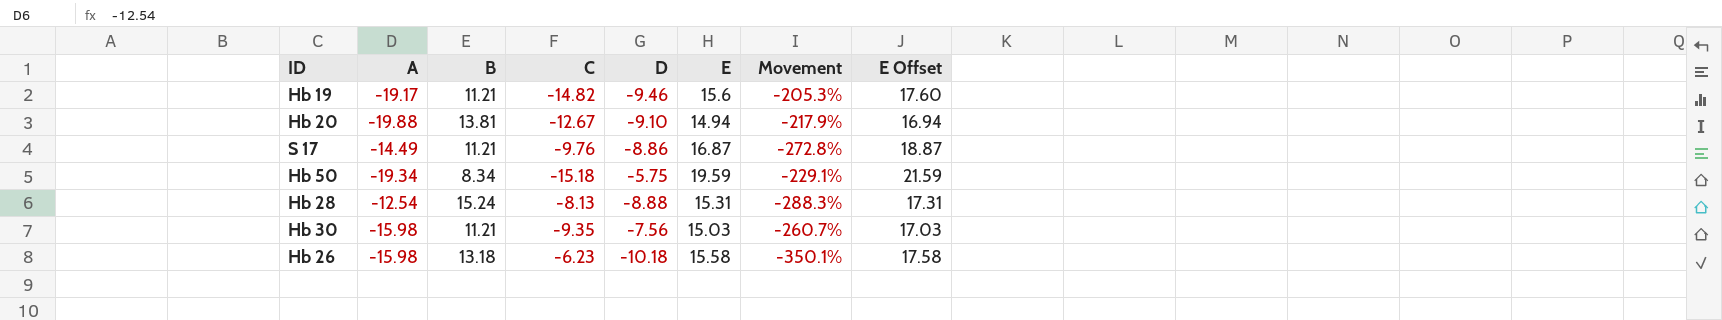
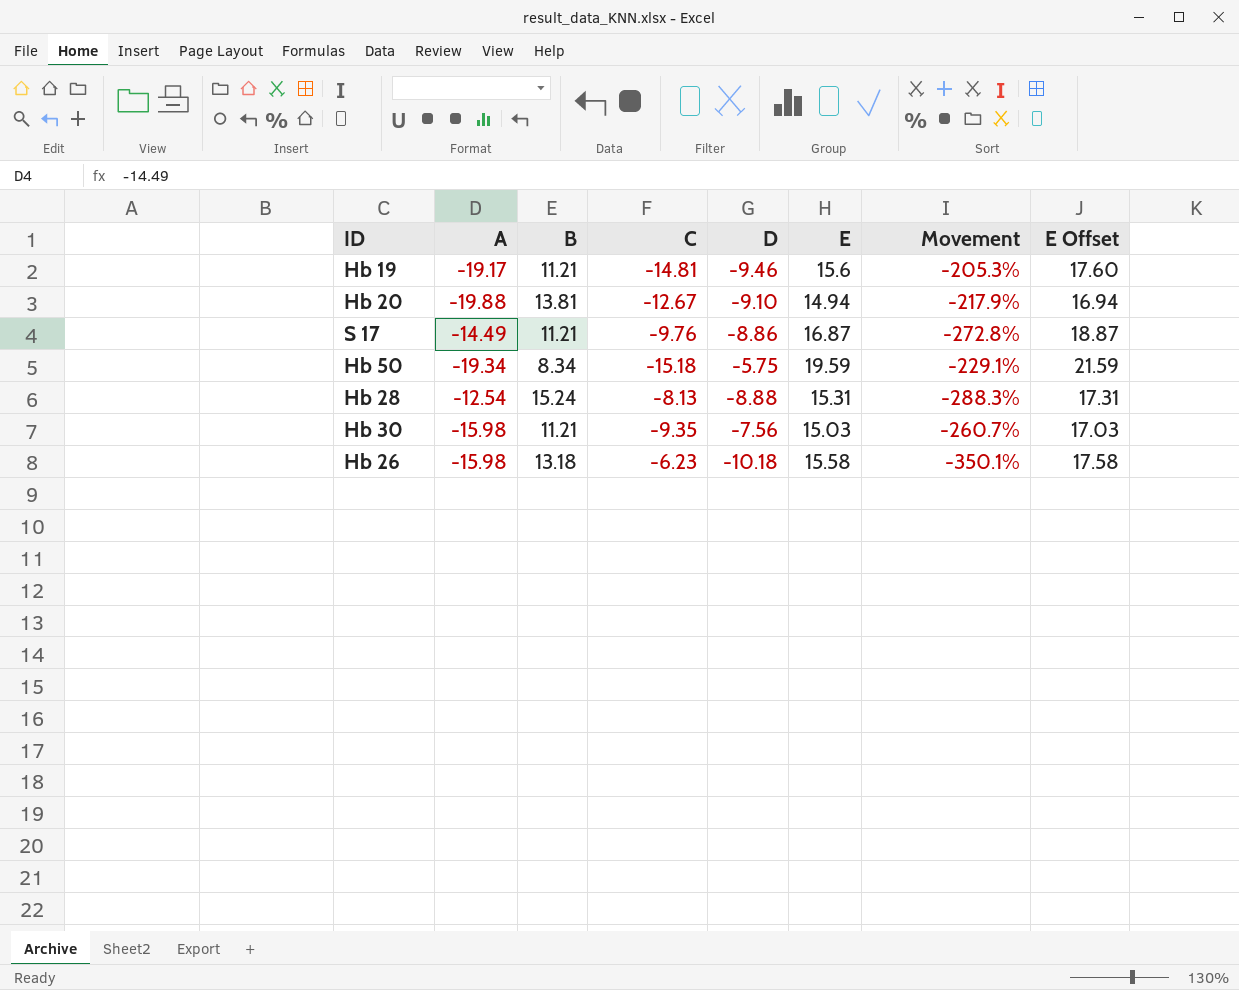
Hb 19 | C: -14.82 -> -14.81

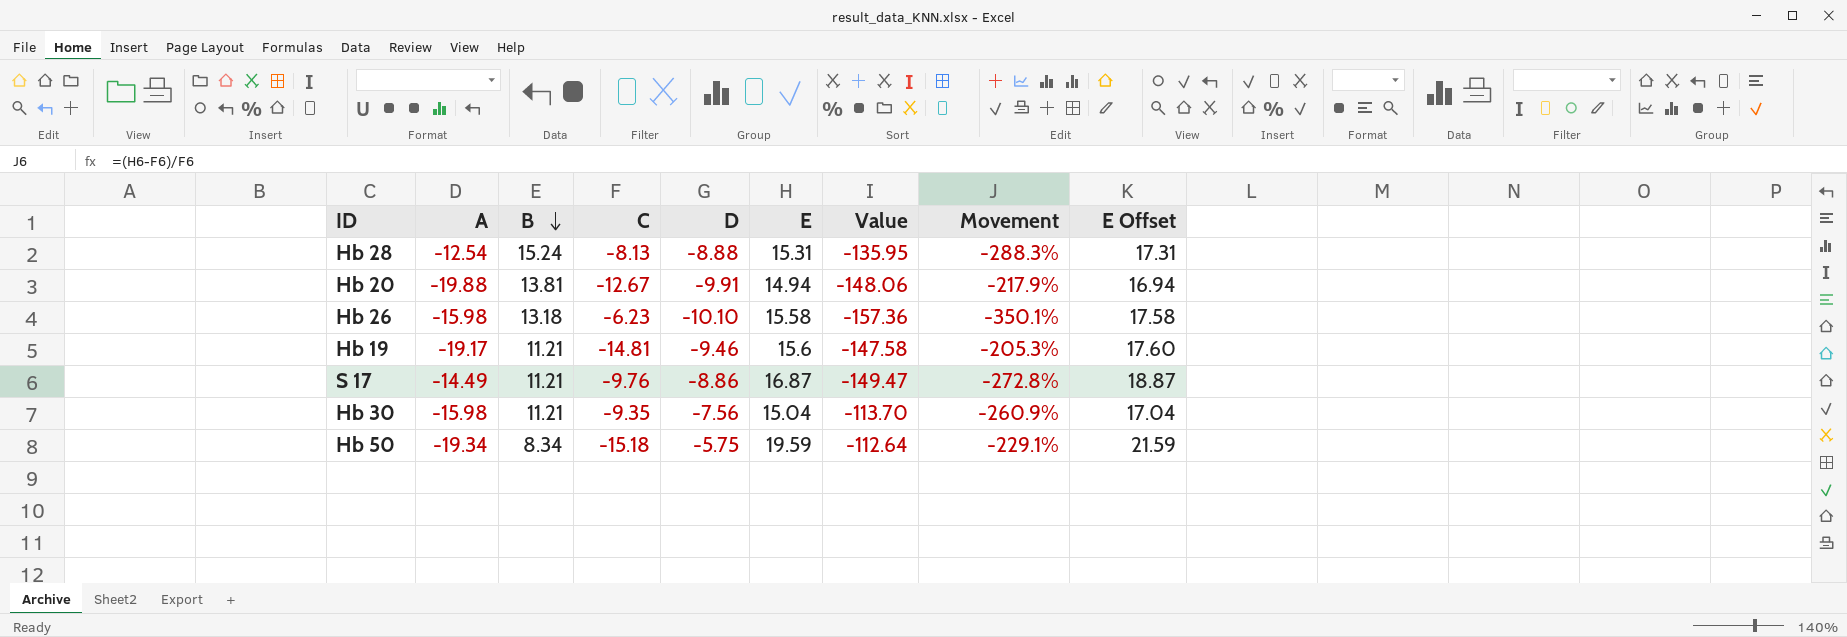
row order: none -> B descending
column Value | formula: none -> [D] * [E]
Hb 20 | D: -9.10 -> -9.91
Hb 26 | D: -10.18 -> -10.10
Hb 30 | E: 15.03 -> 15.04
Hb 30 | Movement: -260.7% -> -260.9%
Hb 30 | E Offset: 17.03 -> 17.04

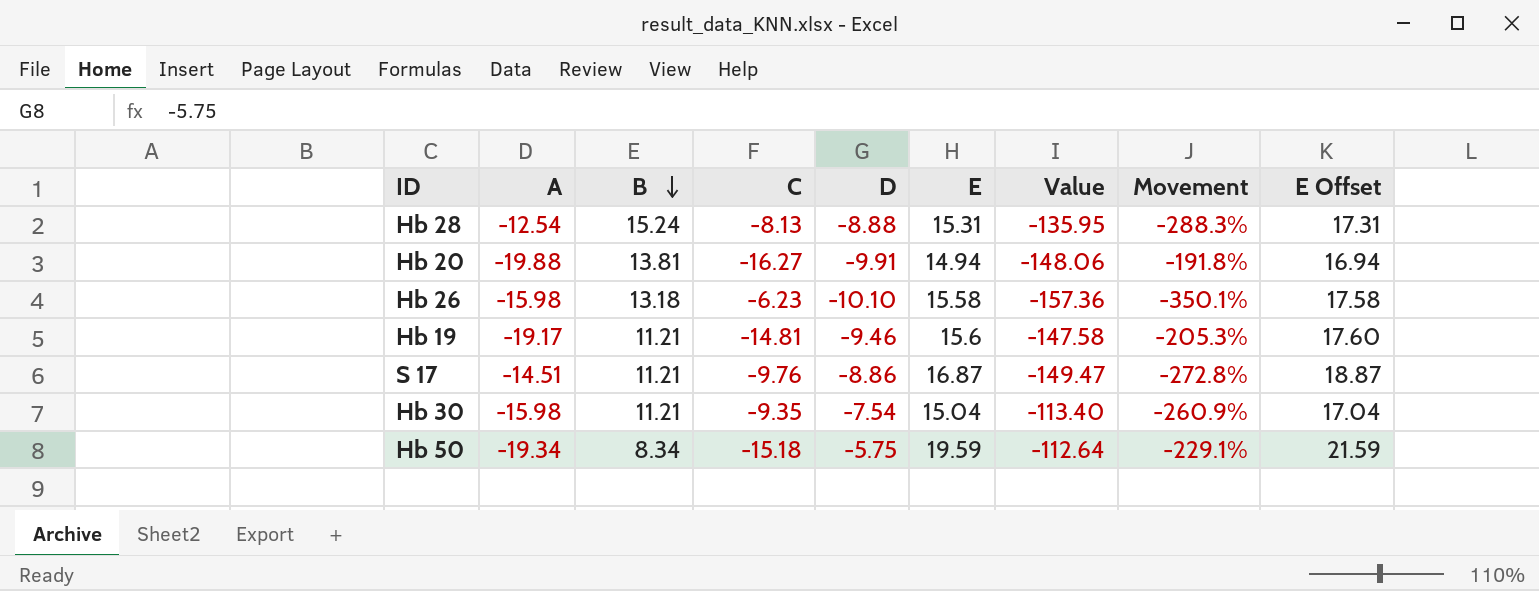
Hb 20 | C: -12.67 -> -16.27
Hb 20 | Movement: -217.9% -> -191.8%
S 17 | A: -14.49 -> -14.51
Hb 30 | D: -7.56 -> -7.54
Hb 30 | Value: -113.70 -> -113.40

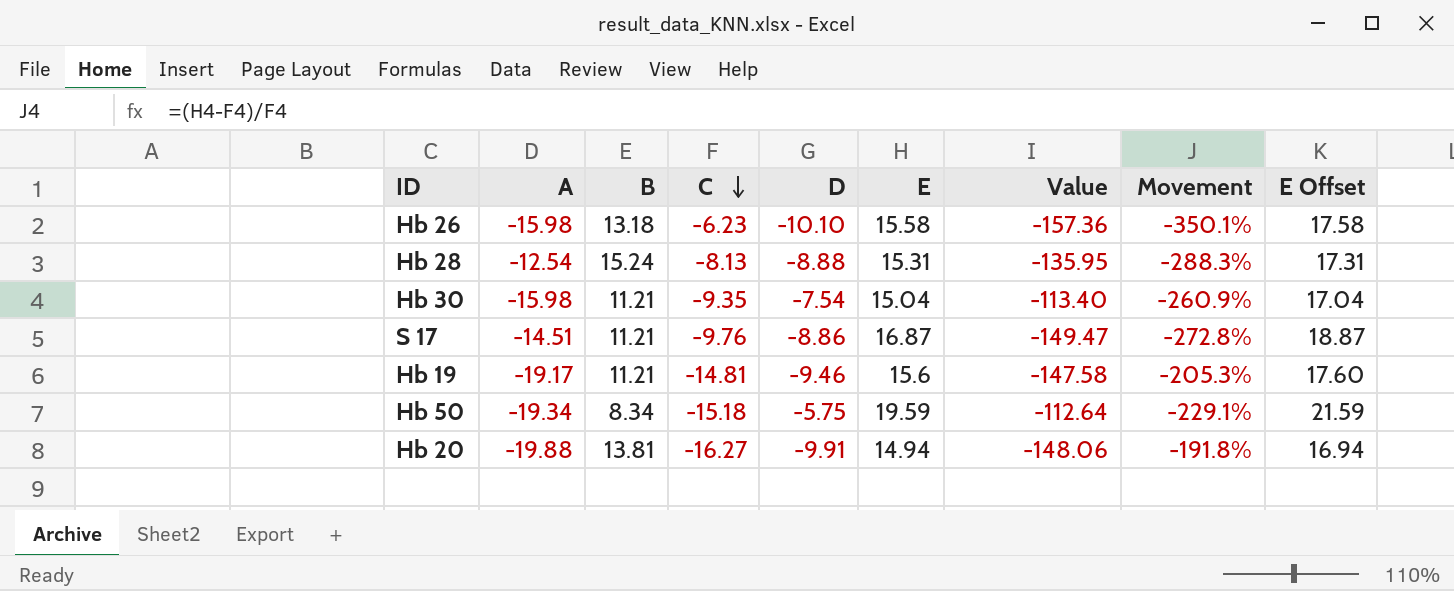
row order: B descending -> C descending

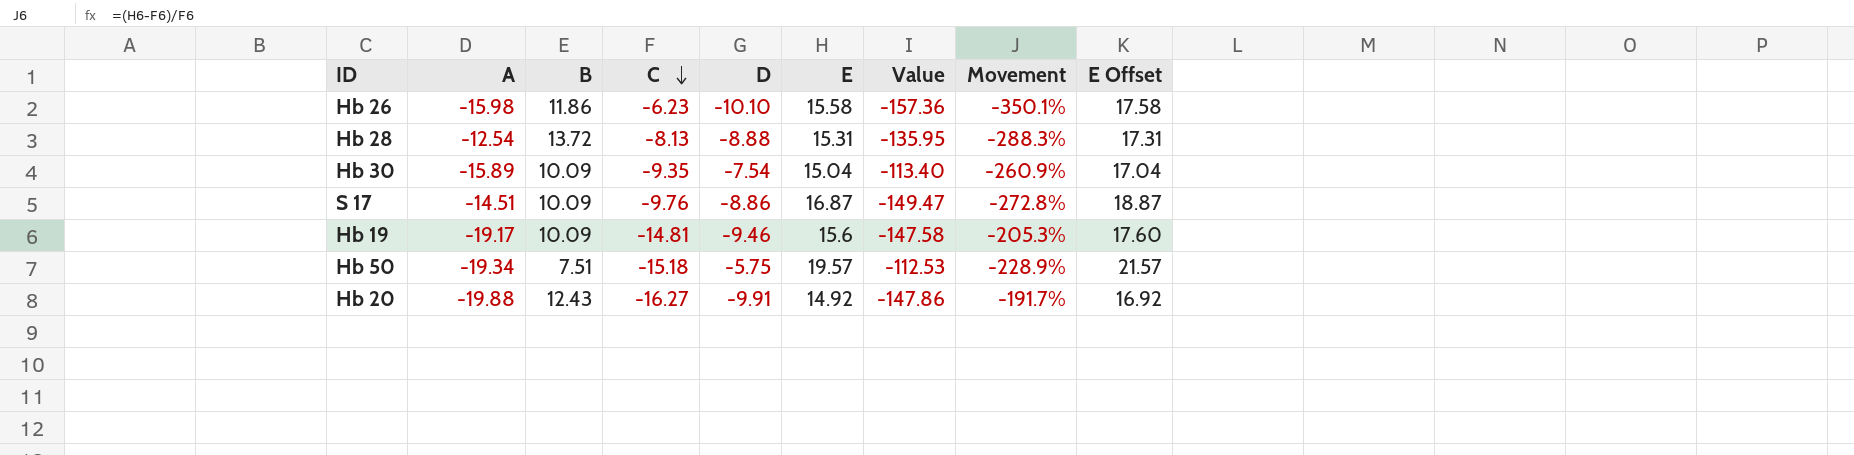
Hb 26 | B: 13.18 -> 11.86
Hb 28 | B: 15.24 -> 13.72
Hb 30 | A: -15.98 -> -15.89
Hb 30 | B: 11.21 -> 10.09
S 17 | B: 11.21 -> 10.09
Hb 19 | B: 11.21 -> 10.09
Hb 50 | B: 8.34 -> 7.51
Hb 50 | E: 19.59 -> 19.57
Hb 50 | Value: -112.64 -> -112.53
Hb 50 | Movement: -229.1% -> -228.9%
Hb 50 | E Offset: 21.59 -> 21.57
Hb 20 | B: 13.81 -> 12.43
Hb 20 | E: 14.94 -> 14.92
Hb 20 | Value: -148.06 -> -147.86
Hb 20 | Movement: -191.8% -> -191.7%
Hb 20 | E Offset: 16.94 -> 16.92

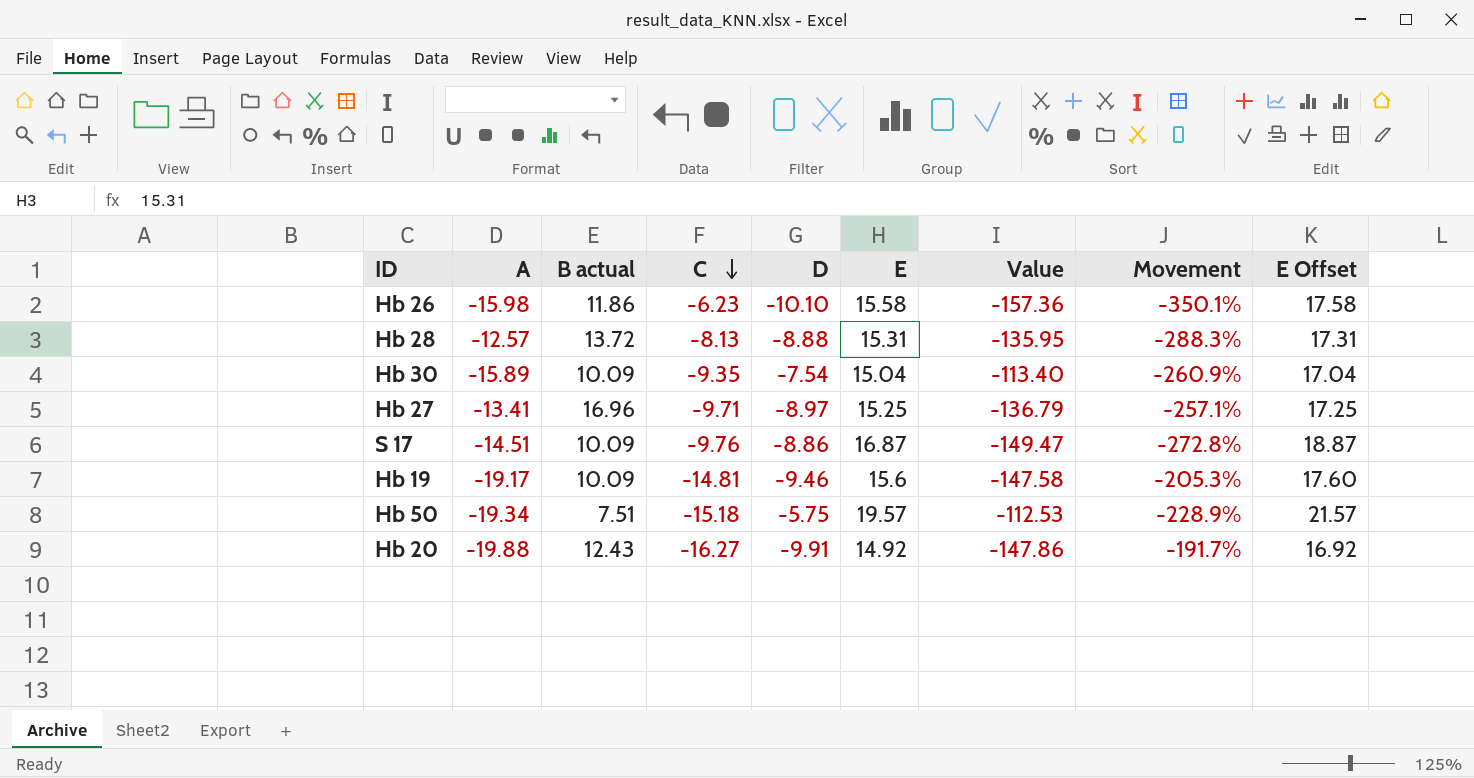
column name: B -> B actual
Hb 28 | A: -12.54 -> -12.57
row Hb 27: none -> -13.41 | 16.96 | -9.71 | -8.97 | 15.25 | -136.79 | -257.1% | 17.25

